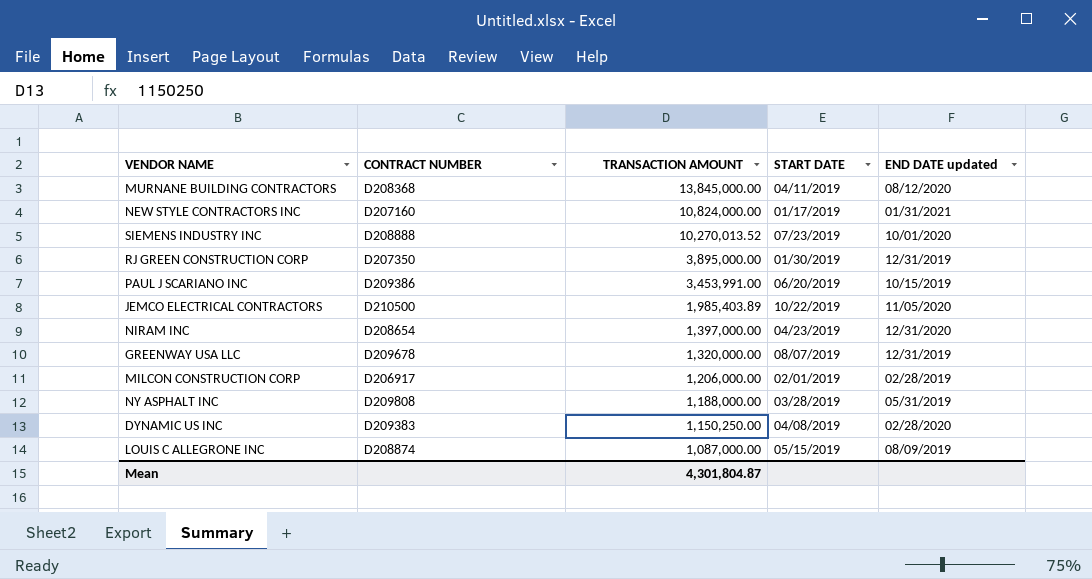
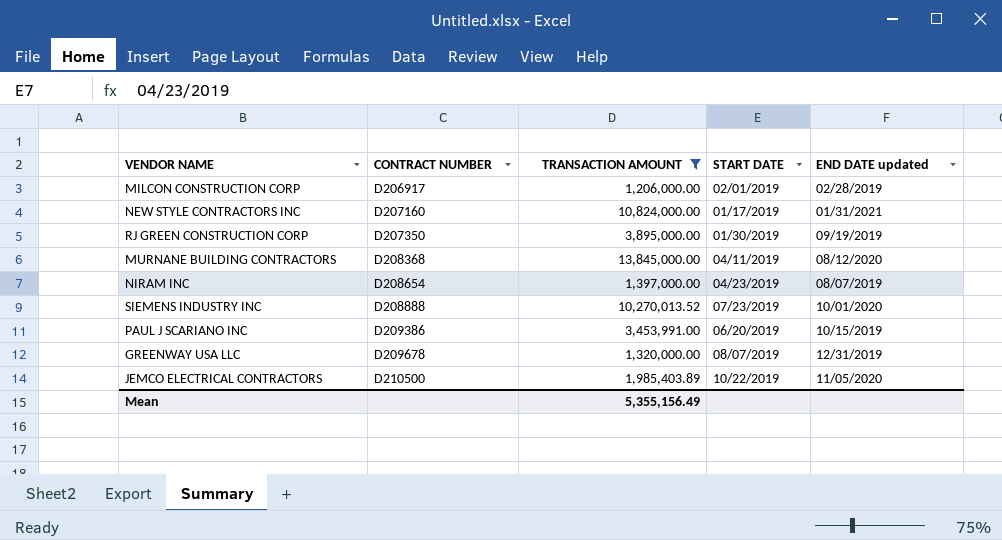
filter: none -> TRANSACTION AMOUNT >= 1,206,000.00
row order: TRANSACTION AMOUNT descending -> CONTRACT NUMBER ascending
RJ GREEN CONSTRUCTION CORP | END DATE updated: 12/31/2019 -> 09/19/2019
NIRAM INC | END DATE updated: 12/31/2020 -> 08/07/2019
Mean | TRANSACTION AMOUNT: 4,301,804.87 -> 5,355,156.49

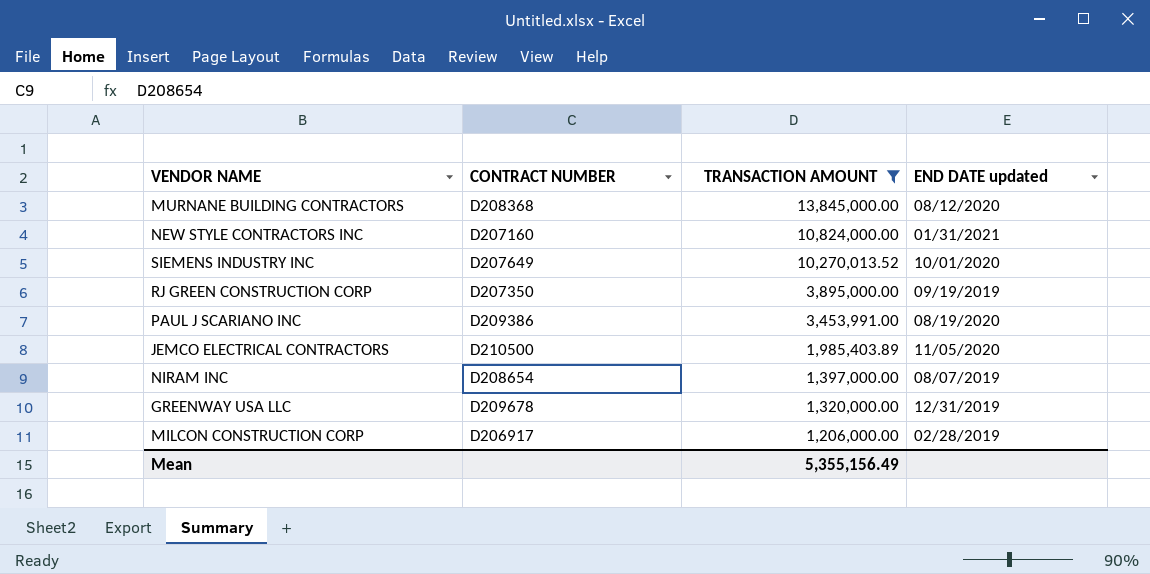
row order: CONTRACT NUMBER ascending -> TRANSACTION AMOUNT descending
column START DATE | position: 4 -> none
SIEMENS INDUSTRY INC | CONTRACT NUMBER: D208888 -> D207649
PAUL J SCARIANO INC | END DATE updated: 10/15/2019 -> 08/19/2020

